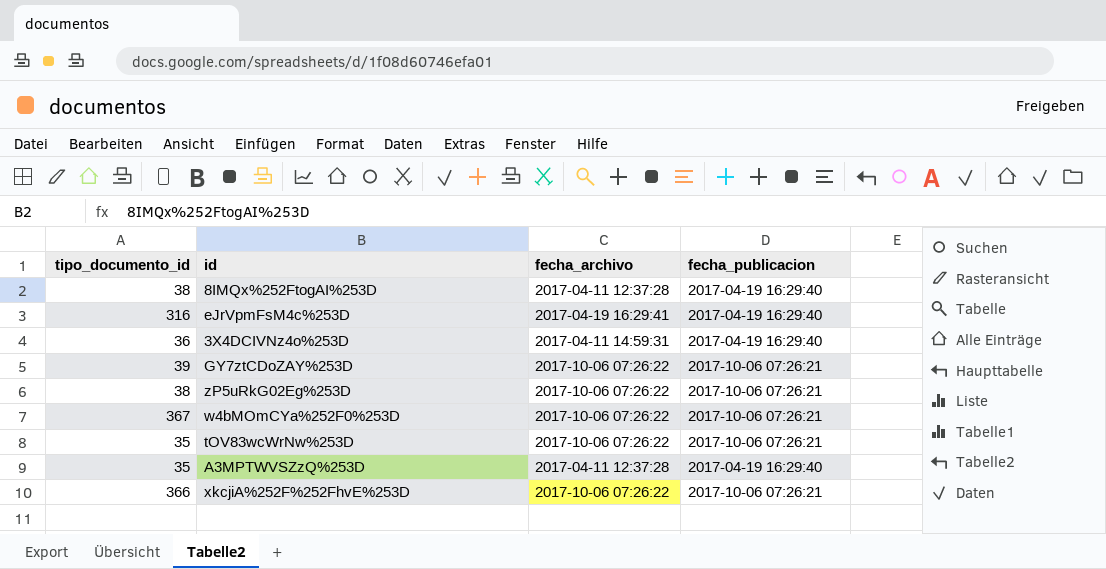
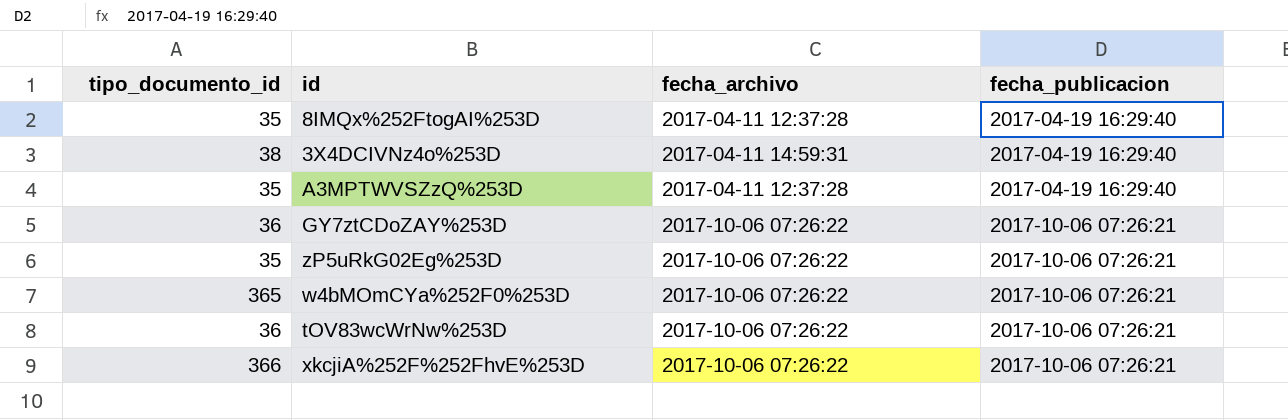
row order: none -> fecha_publicacion ascending
row eJrVpmFsM4c%253D: 316 | 2017-04-19 16:29:41 | 2017-04-19 16:29:40 -> none
8IMQx%252FtogAI%253D | tipo_documento_id: 38 -> 35
3X4DCIVNz4o%253D | tipo_documento_id: 36 -> 38
GY7ztCDoZAY%253D | tipo_documento_id: 39 -> 36
zP5uRkG02Eg%253D | tipo_documento_id: 38 -> 35
w4bMOmCYa%252F0%253D | tipo_documento_id: 367 -> 365
tOV83wcWrNw%253D | tipo_documento_id: 35 -> 36

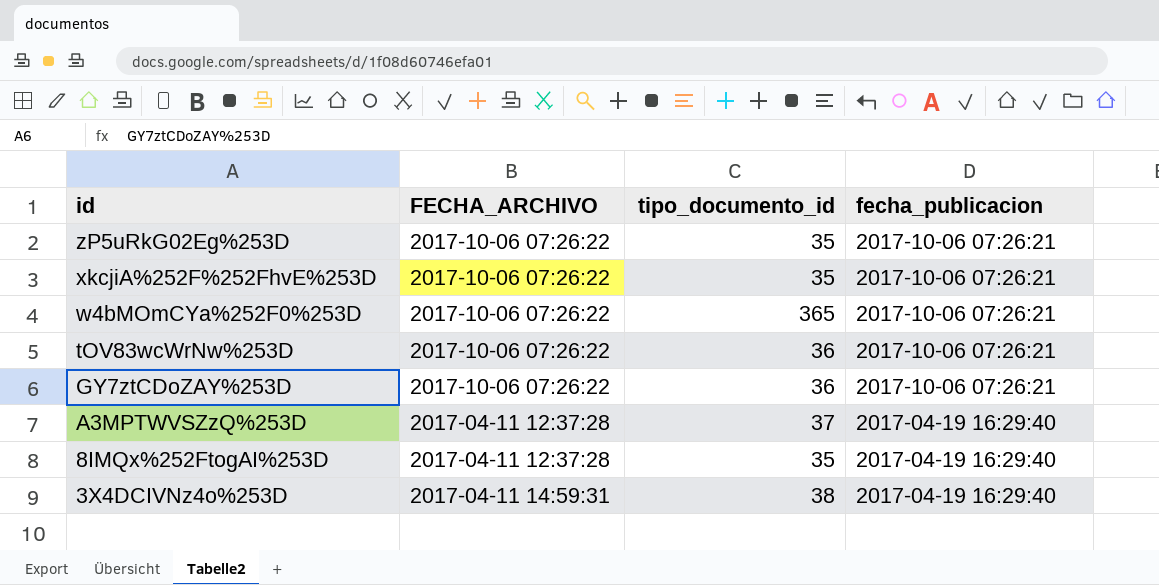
row order: fecha_publicacion ascending -> id descending
column name: fecha_archivo -> FECHA_ARCHIVO
column tipo_documento_id | position: 1 -> 3
xkcjiA%252F%252FhvE%253D | tipo_documento_id: 366 -> 35
A3MPTWVSZzQ%253D | tipo_documento_id: 35 -> 37

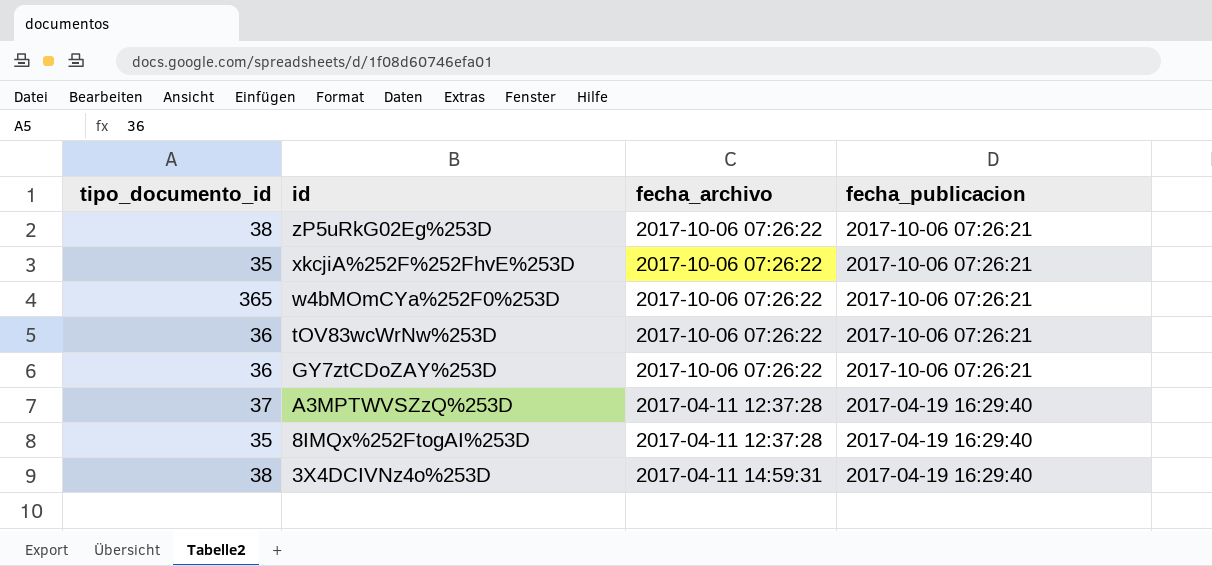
column tipo_documento_id | position: 3 -> 1
column name: FECHA_ARCHIVO -> fecha_archivo
zP5uRkG02Eg%253D | tipo_documento_id: 35 -> 38

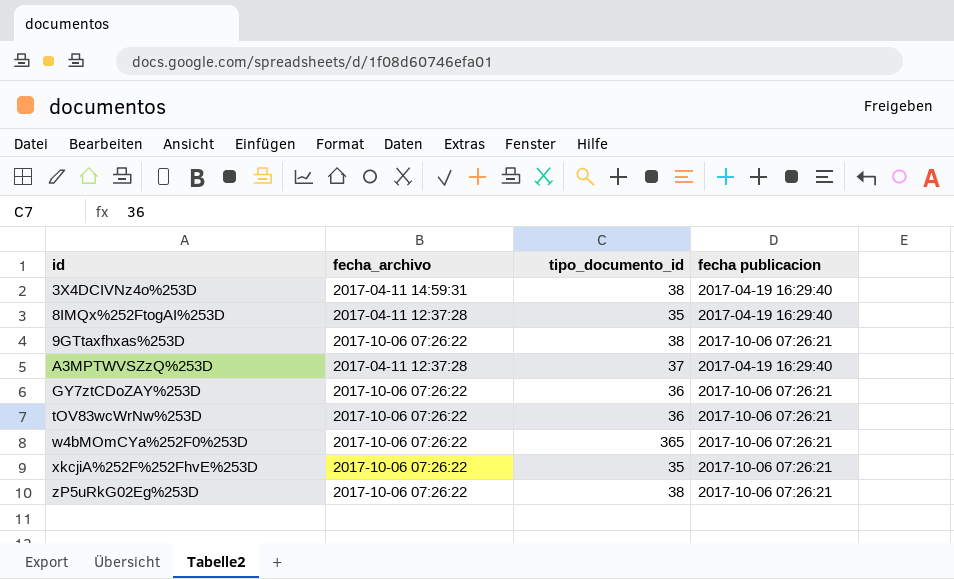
row order: id descending -> id ascending
column tipo_documento_id | position: 1 -> 3
column name: fecha_publicacion -> fecha publicacion
row 9GTtaxfhxas%253D: none -> 2017-10-06 07:26:22 | 38 | 2017-10-06 07:26:21

